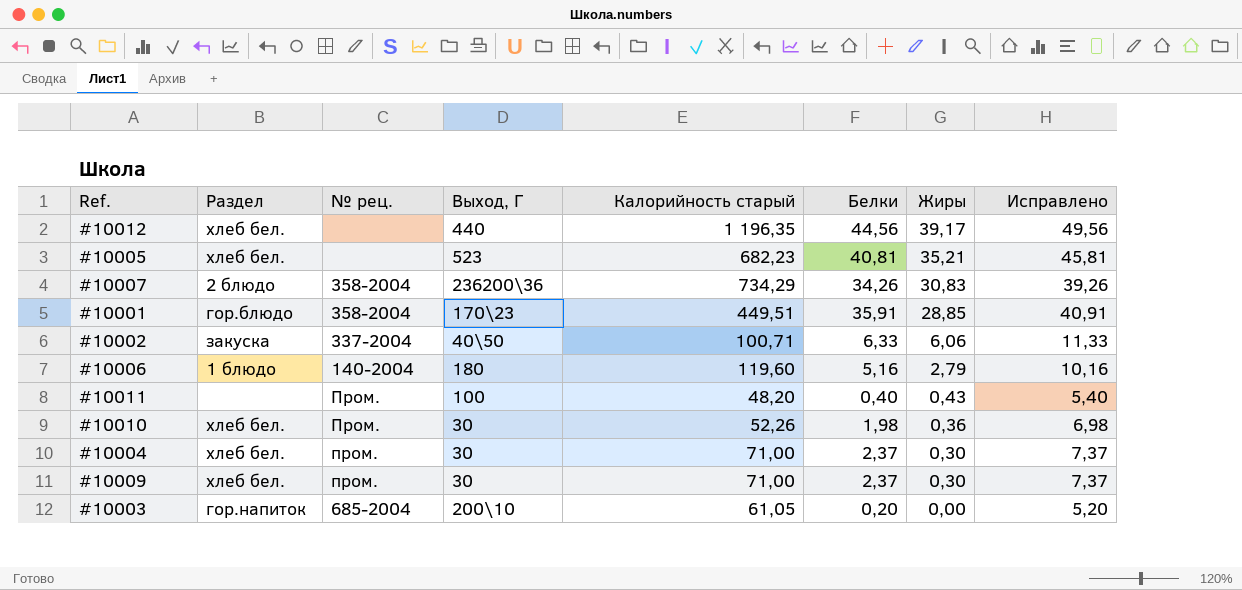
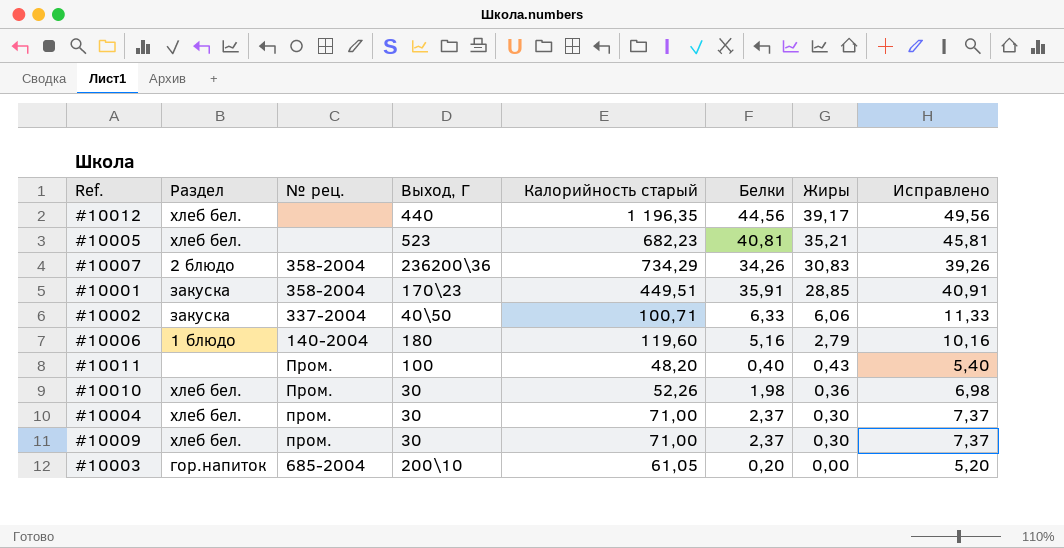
#10001 | Раздел: гор.блюдо -> закуска

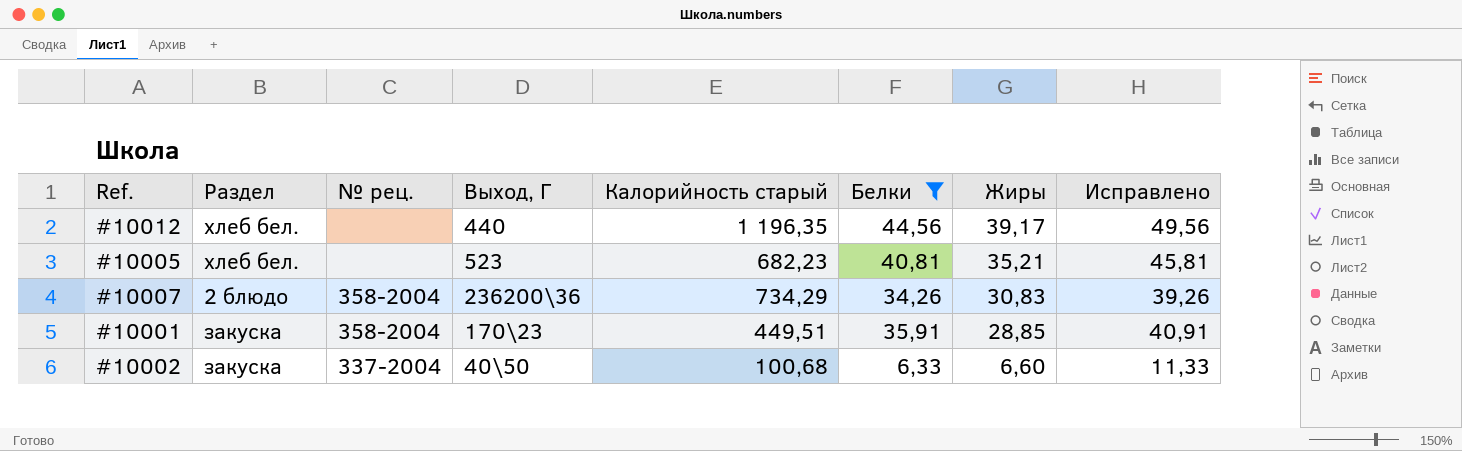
filter: none -> Белки >= 6,33
#10002 | Калорийность старый: 100,71 -> 100,68
#10002 | Жиры: 6,06 -> 6,60

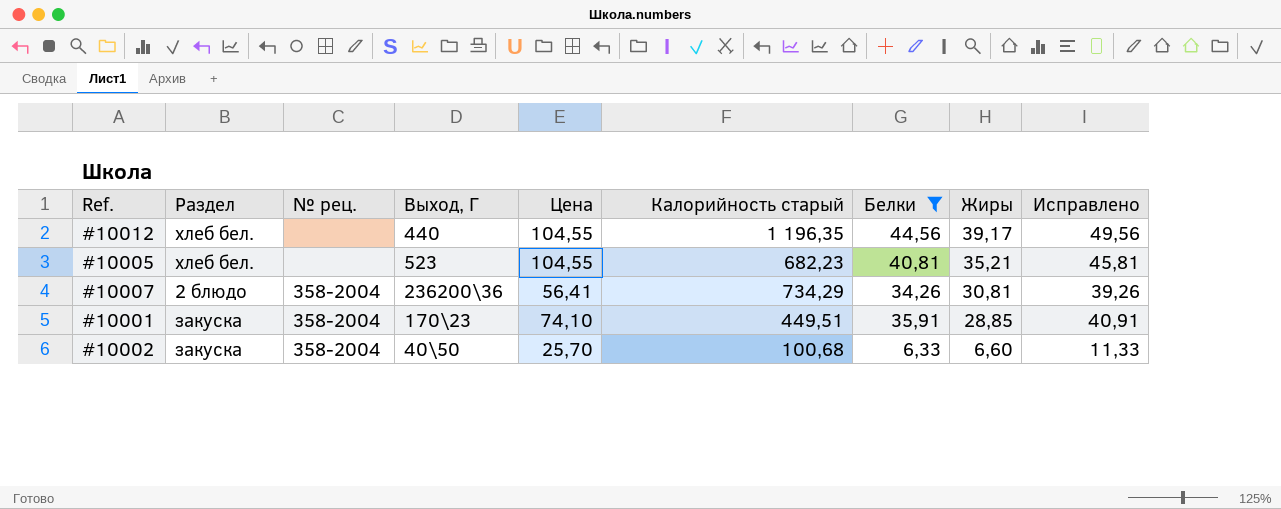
column Цена | position: none -> 5
#10007 | Жиры: 30,83 -> 30,81
#10002 | № рец.: 337-2004 -> 358-2004

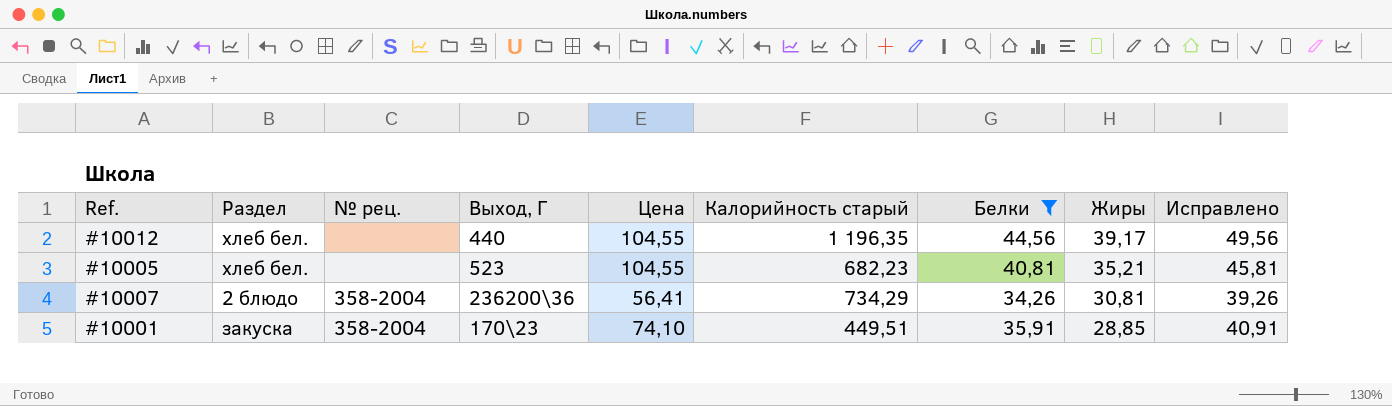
row #10002: закуска | 358-2004 | 40\50 | 25,70 | 100,68 | 6,33 | 6,60 | 11,33 -> none

